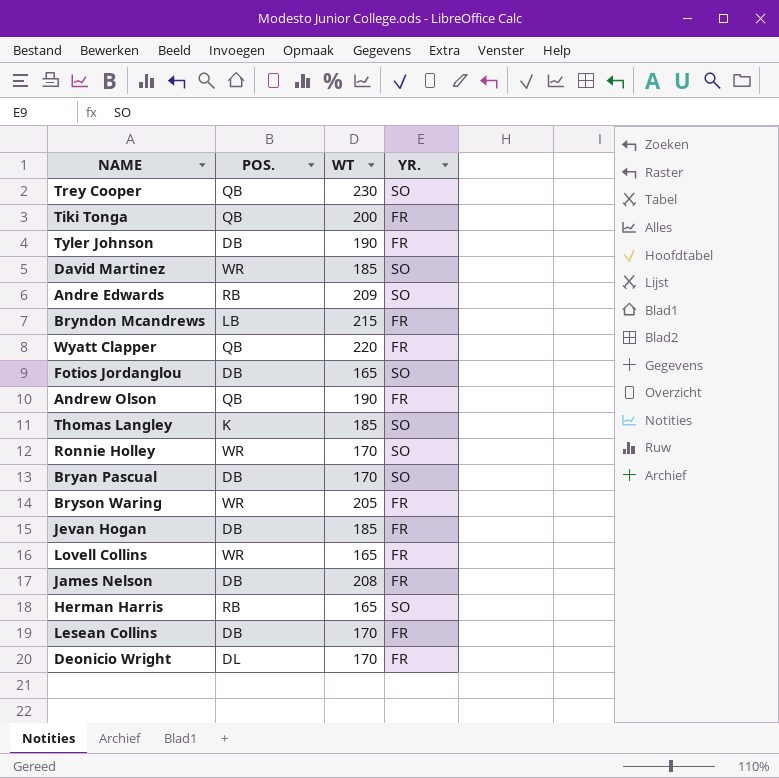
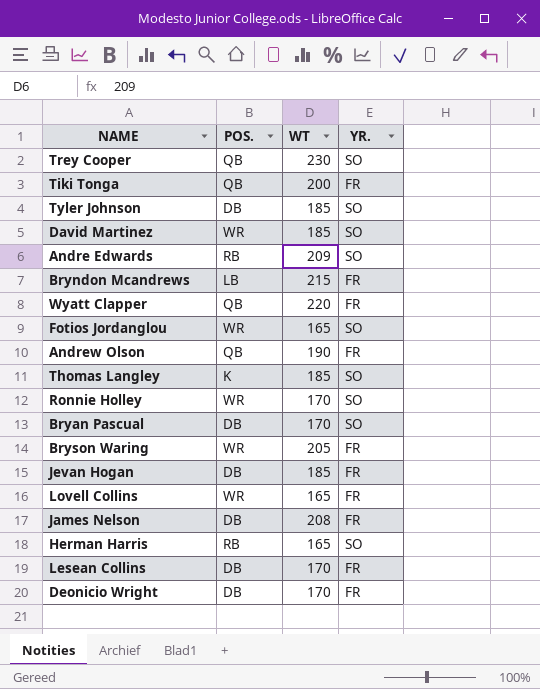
Tyler Johnson | WT: 190 -> 185
Tyler Johnson | YR.: FR -> SO
Fotios Jordanglou | POS.: DB -> WR
Deonicio Wright | POS.: DL -> DB

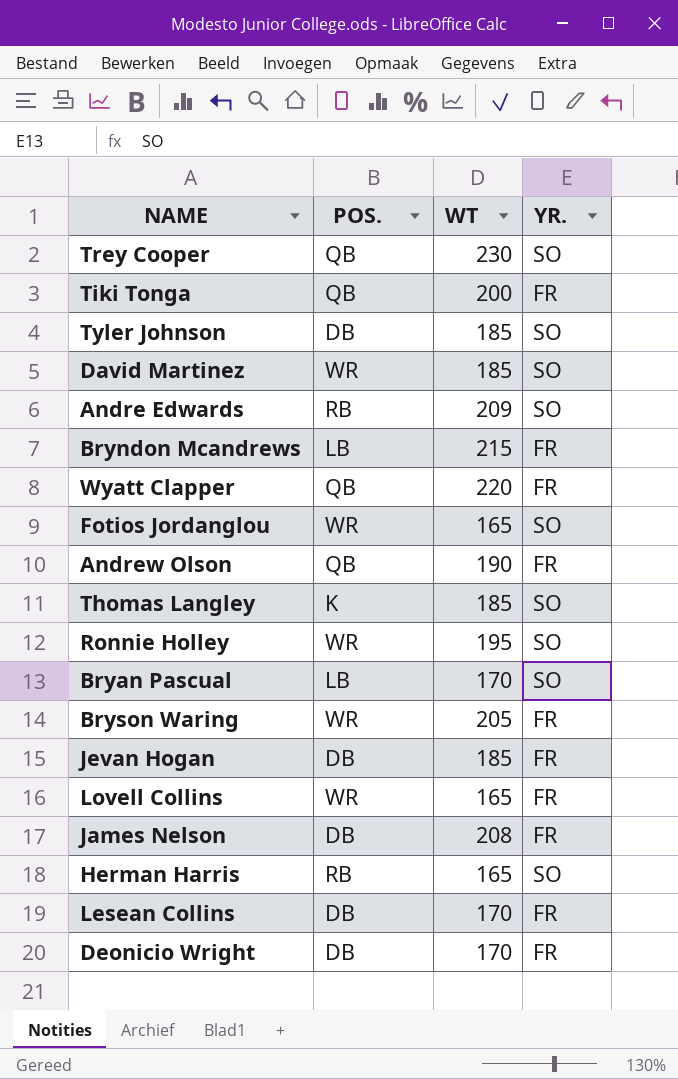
Ronnie Holley | WT: 170 -> 195
Bryan Pascual | POS.: DB -> LB

